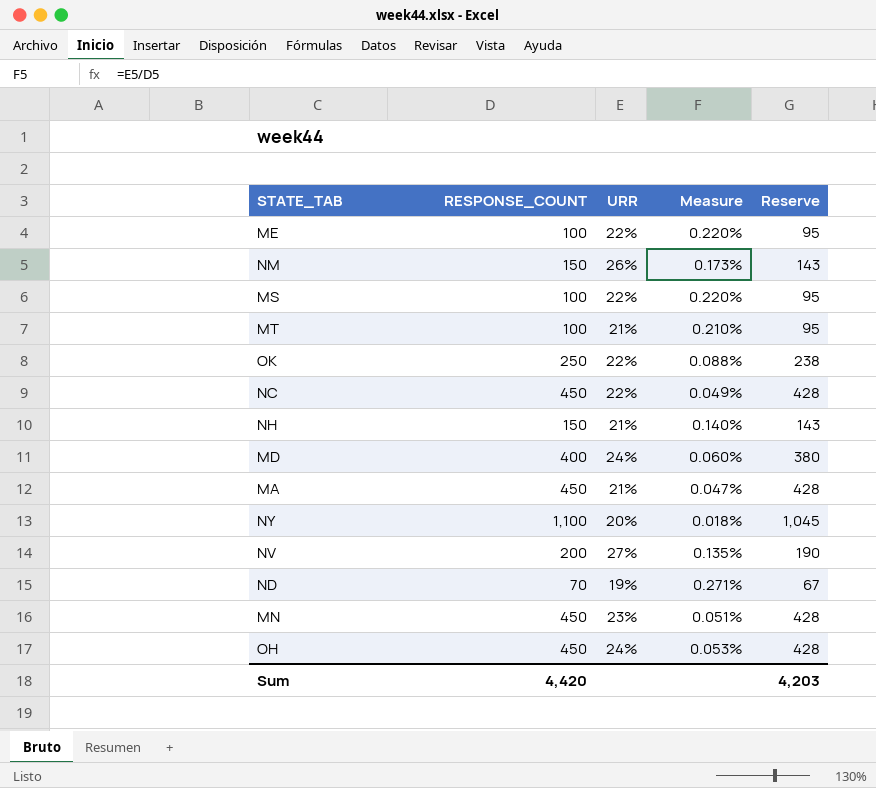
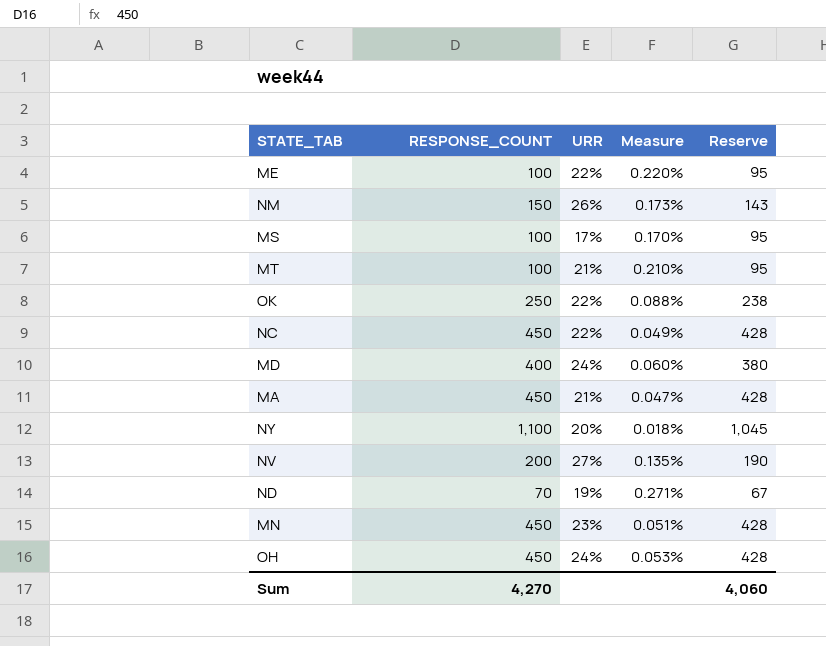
row NH: 150 | 21% | 0.140% | 143 -> none
MS | URR: 22% -> 17%
MS | Measure: 0.220% -> 0.170%
Sum | RESPONSE_COUNT: 4,420 -> 4,270
Sum | Reserve: 4,203 -> 4,060

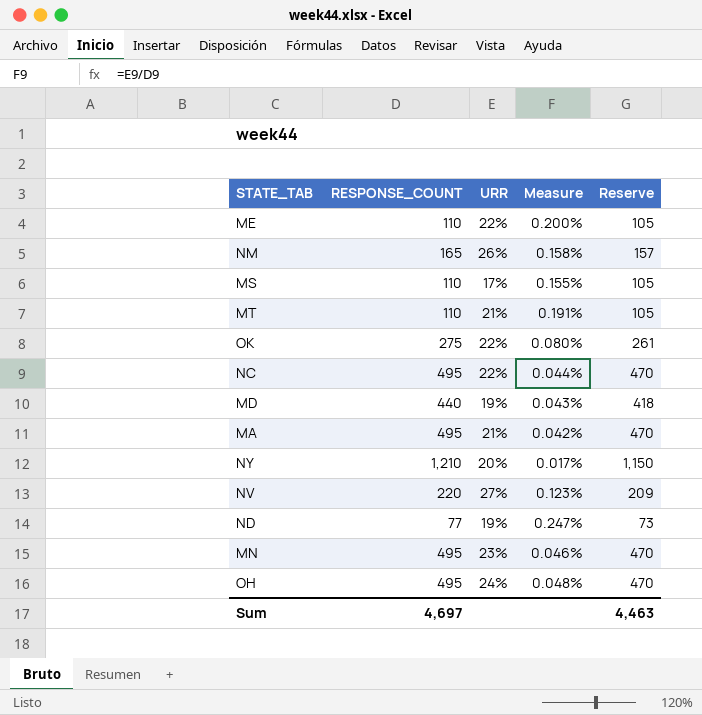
ME | RESPONSE_COUNT: 100 -> 110
ME | Measure: 0.220% -> 0.200%
ME | Reserve: 95 -> 105
NM | RESPONSE_COUNT: 150 -> 165
NM | Measure: 0.173% -> 0.158%
NM | Reserve: 143 -> 157
MS | RESPONSE_COUNT: 100 -> 110
MS | Measure: 0.170% -> 0.155%
MS | Reserve: 95 -> 105
MT | RESPONSE_COUNT: 100 -> 110
MT | Measure: 0.210% -> 0.191%
MT | Reserve: 95 -> 105
OK | RESPONSE_COUNT: 250 -> 275
OK | Measure: 0.088% -> 0.080%
OK | Reserve: 238 -> 261
NC | RESPONSE_COUNT: 450 -> 495
NC | Measure: 0.049% -> 0.044%
NC | Reserve: 428 -> 470
MD | RESPONSE_COUNT: 400 -> 440
MD | URR: 24% -> 19%
MD | Measure: 0.060% -> 0.043%
MD | Reserve: 380 -> 418
MA | RESPONSE_COUNT: 450 -> 495
MA | Measure: 0.047% -> 0.042%
MA | Reserve: 428 -> 470
NY | RESPONSE_COUNT: 1,100 -> 1,210
NY | Measure: 0.018% -> 0.017%
NY | Reserve: 1,045 -> 1,150
NV | RESPONSE_COUNT: 200 -> 220
NV | Measure: 0.135% -> 0.123%
NV | Reserve: 190 -> 209
ND | RESPONSE_COUNT: 70 -> 77
ND | Measure: 0.271% -> 0.247%
ND | Reserve: 67 -> 73
MN | RESPONSE_COUNT: 450 -> 495
MN | Measure: 0.051% -> 0.046%
MN | Reserve: 428 -> 470
OH | RESPONSE_COUNT: 450 -> 495
OH | Measure: 0.053% -> 0.048%
OH | Reserve: 428 -> 470
Sum | RESPONSE_COUNT: 4,270 -> 4,697
Sum | Reserve: 4,060 -> 4,463

